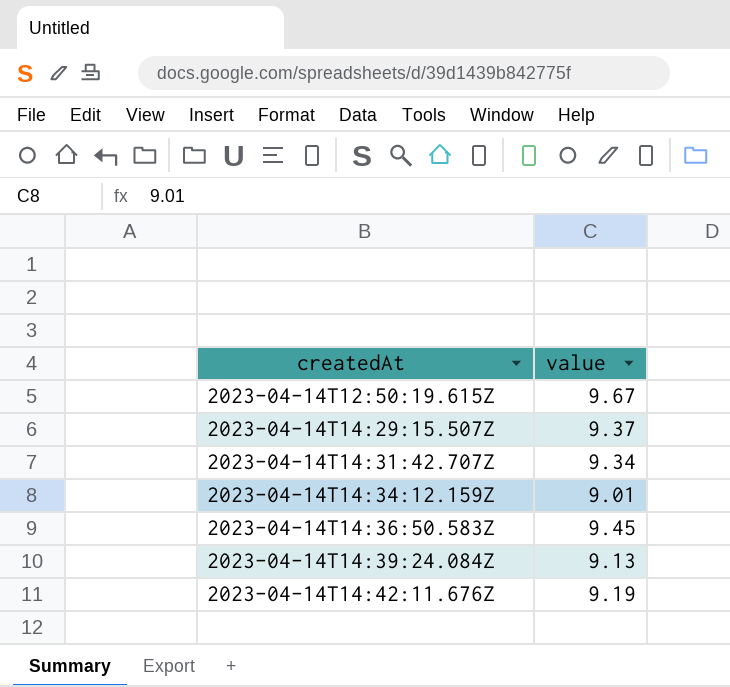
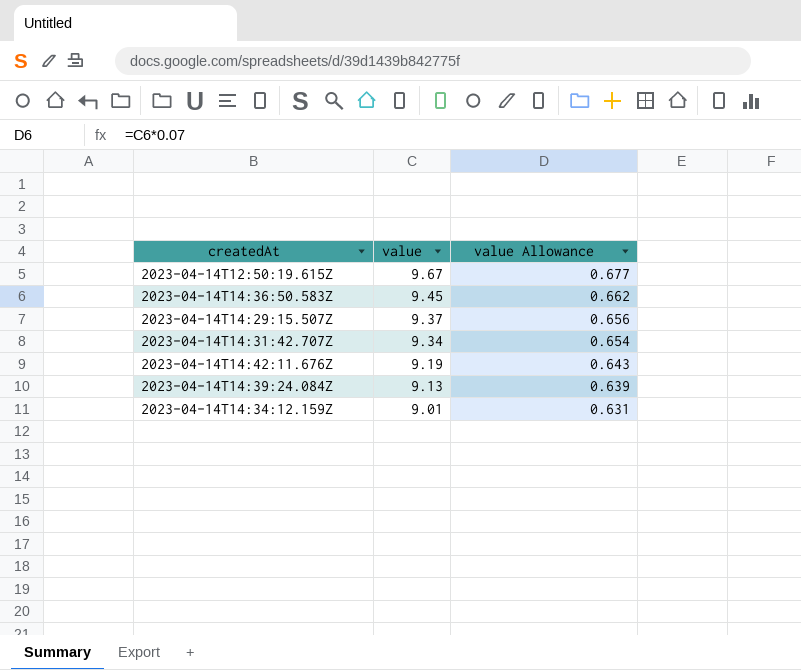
row order: createdAt ascending -> value descending
column value Allowance | formula: none -> [value] * 0.07

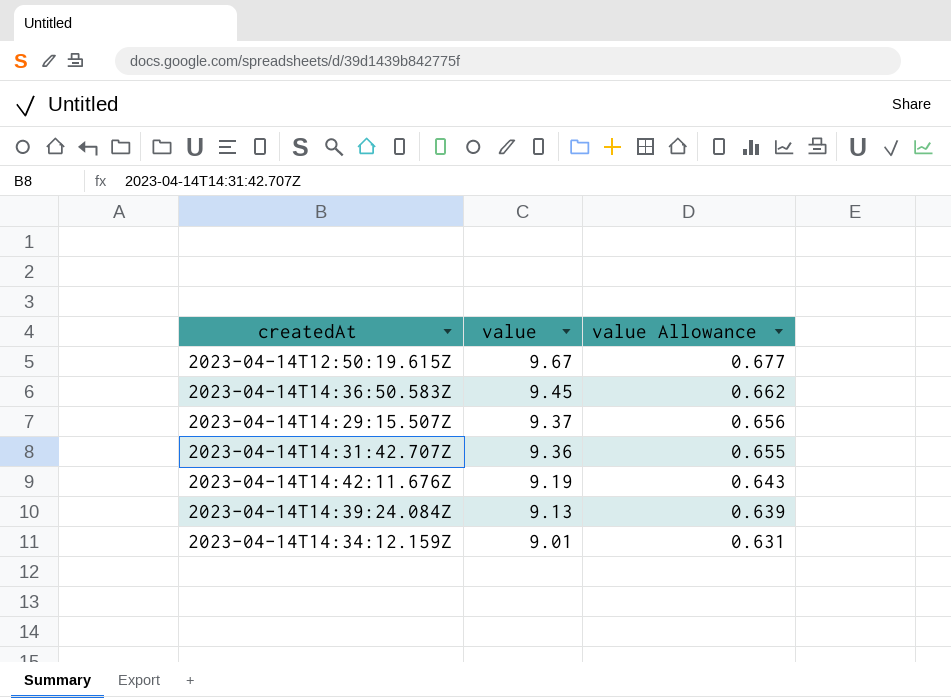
2023-04-14T14:31:42.707Z | value: 9.34 -> 9.36
2023-04-14T14:31:42.707Z | value Allowance: 0.654 -> 0.655

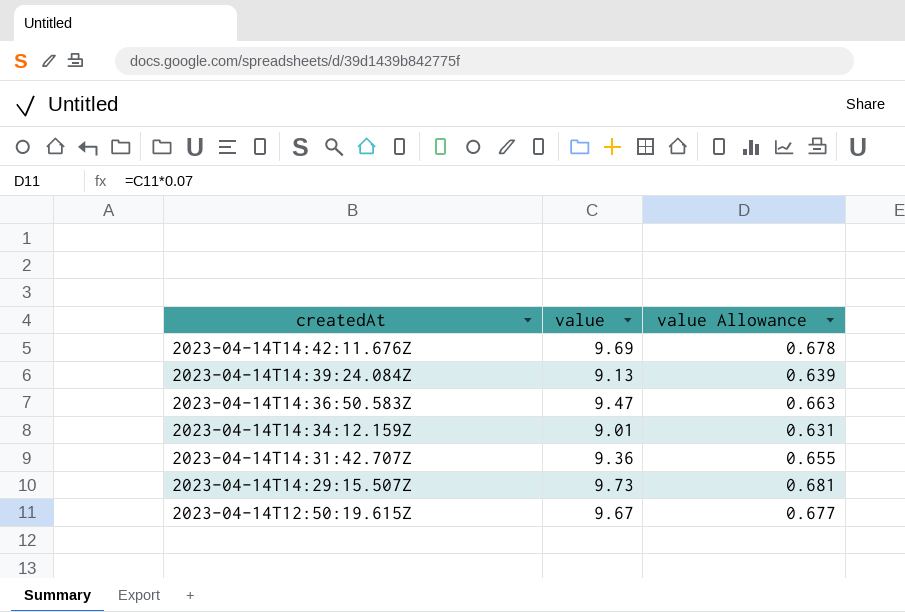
row order: value descending -> createdAt descending
2023-04-14T14:42:11.676Z | value: 9.19 -> 9.69
2023-04-14T14:42:11.676Z | value Allowance: 0.643 -> 0.678
2023-04-14T14:36:50.583Z | value: 9.45 -> 9.47
2023-04-14T14:36:50.583Z | value Allowance: 0.662 -> 0.663
2023-04-14T14:29:15.507Z | value: 9.37 -> 9.73
2023-04-14T14:29:15.507Z | value Allowance: 0.656 -> 0.681

